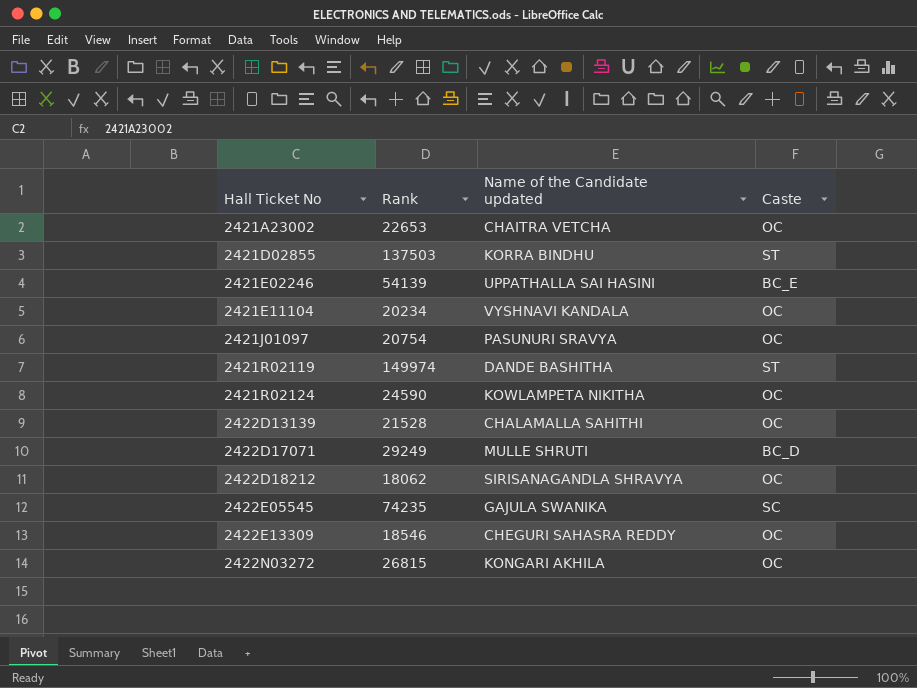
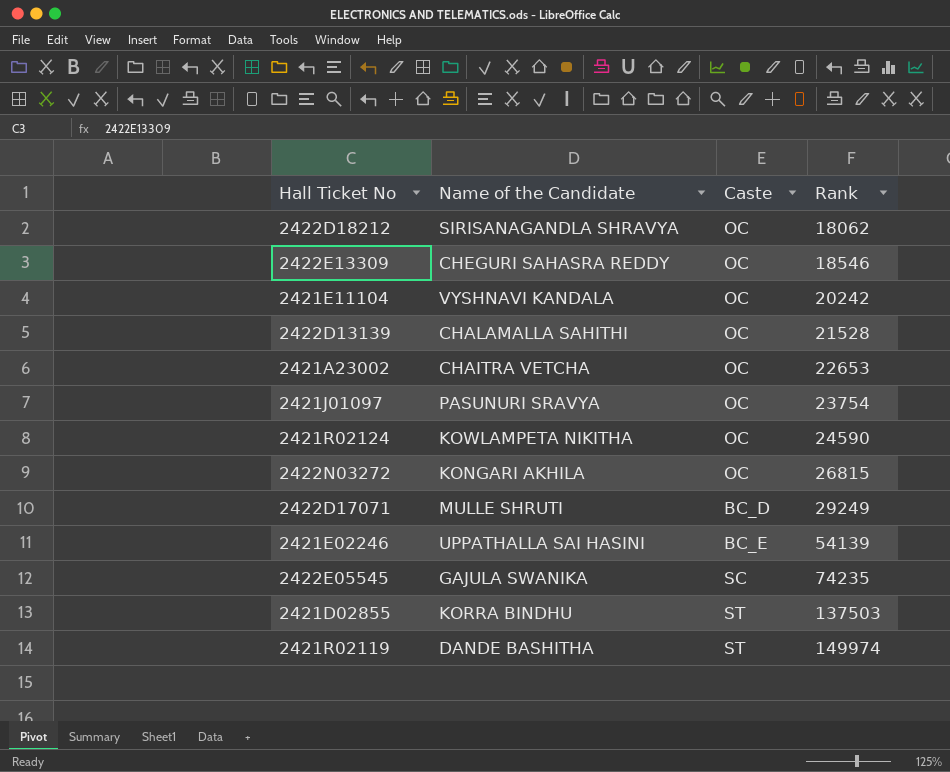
row order: Hall Ticket No ascending -> Rank ascending
column name: Name of the Candidate updated -> Name of the Candidate
column Rank | position: 2 -> 4
2421E11104 | Rank: 20234 -> 20242
2421J01097 | Rank: 20754 -> 23754

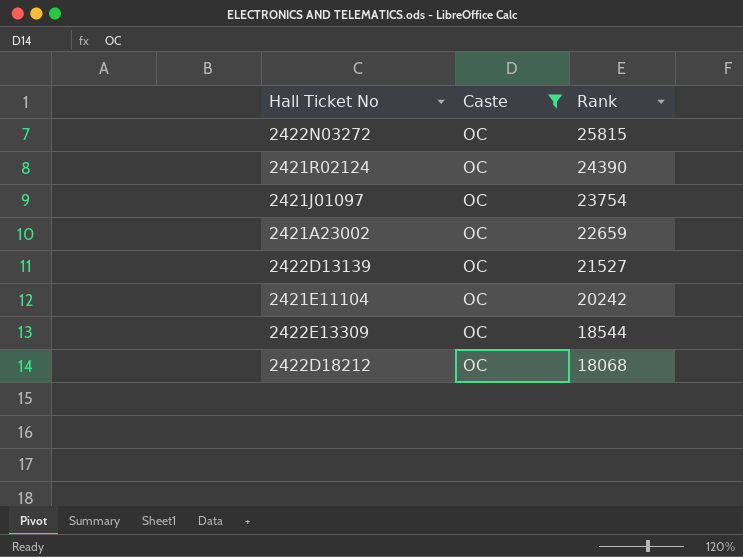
filter: none -> Caste = OC
row order: Rank ascending -> Rank descending
column Name of the Candidate | position: 2 -> none
2422N03272 | Rank: 26815 -> 25815
2421R02124 | Rank: 24590 -> 24390
2421A23002 | Rank: 22653 -> 22659
2422D13139 | Rank: 21528 -> 21527
2422E13309 | Rank: 18546 -> 18544
2422D18212 | Rank: 18062 -> 18068

